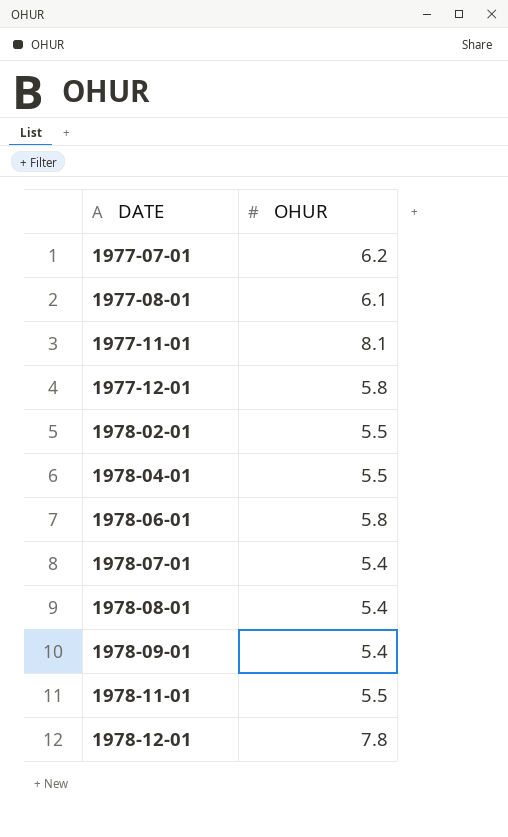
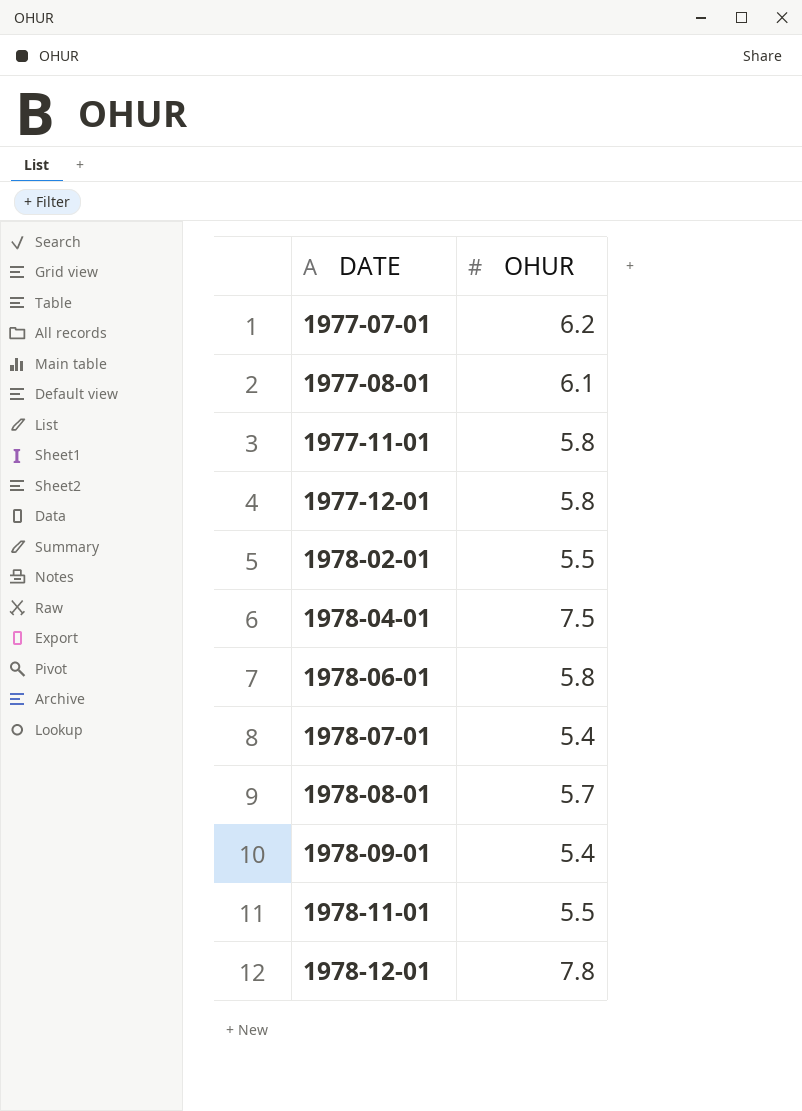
1977-11-01 | OHUR: 8.1 -> 5.8
1978-04-01 | OHUR: 5.5 -> 7.5
1978-08-01 | OHUR: 5.4 -> 5.7

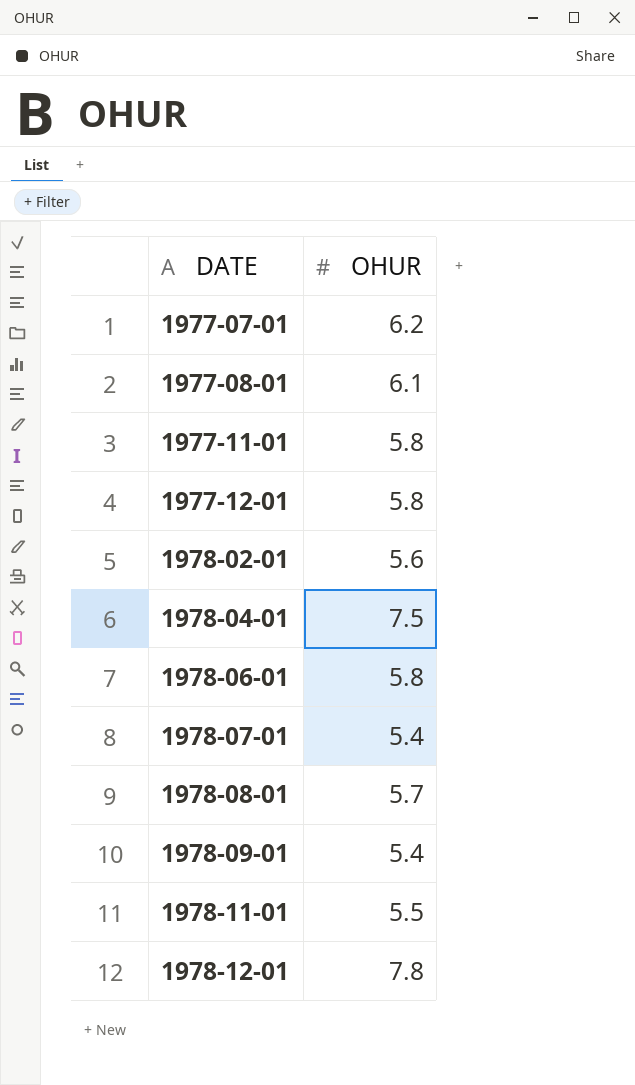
1978-02-01 | OHUR: 5.5 -> 5.6

